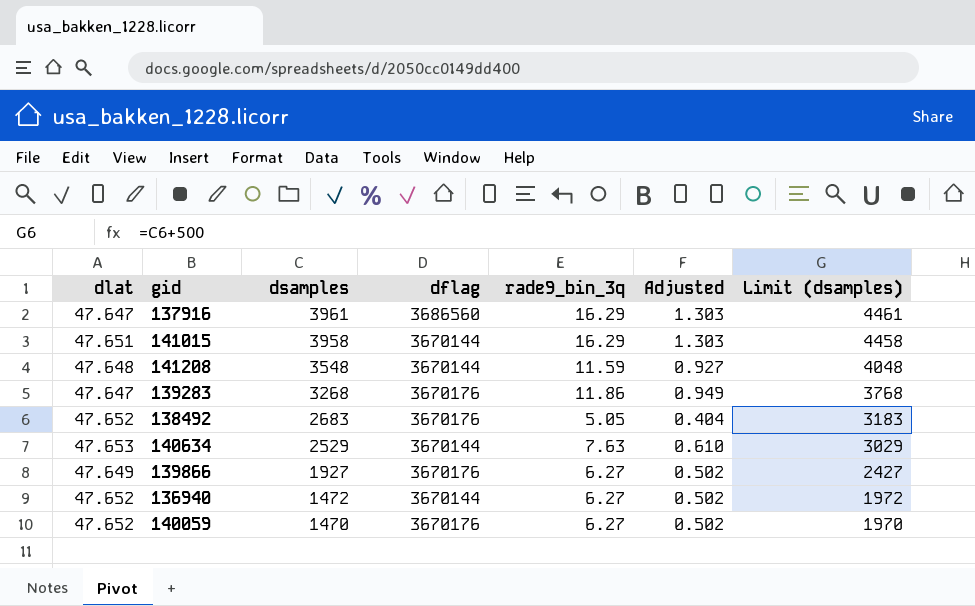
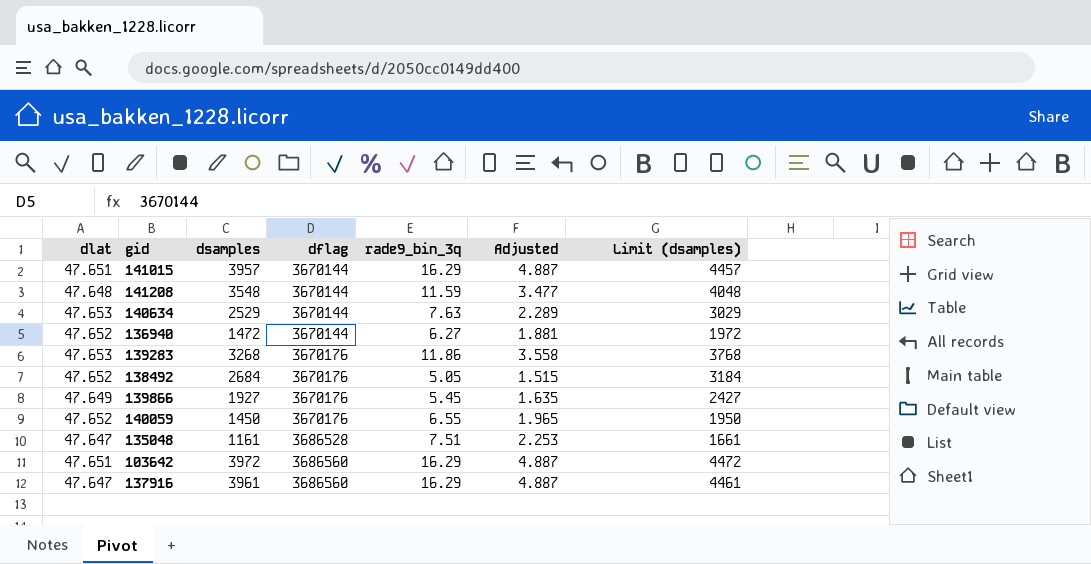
row order: dsamples descending -> dflag ascending
column Adjusted | formula: [rade9_bin_3q] * 0.08 -> [rade9_bin_3q] * 0.3
141015 | dsamples: 3958 -> 3957
141015 | Limit (dsamples): 4458 -> 4457
139283 | dlat: 47.647 -> 47.653
138492 | dsamples: 2683 -> 2684
138492 | Limit (dsamples): 3183 -> 3184
139866 | rade9_bin_3q: 6.27 -> 5.45
140059 | dsamples: 1470 -> 1450
140059 | rade9_bin_3q: 6.27 -> 6.55
140059 | Limit (dsamples): 1970 -> 1950
row 135048: none -> 47.647 | 1161 | 3686528 | 7.51 | 2.253 | 1661
row 103642: none -> 47.651 | 3972 | 3686560 | 16.29 | 4.887 | 4472

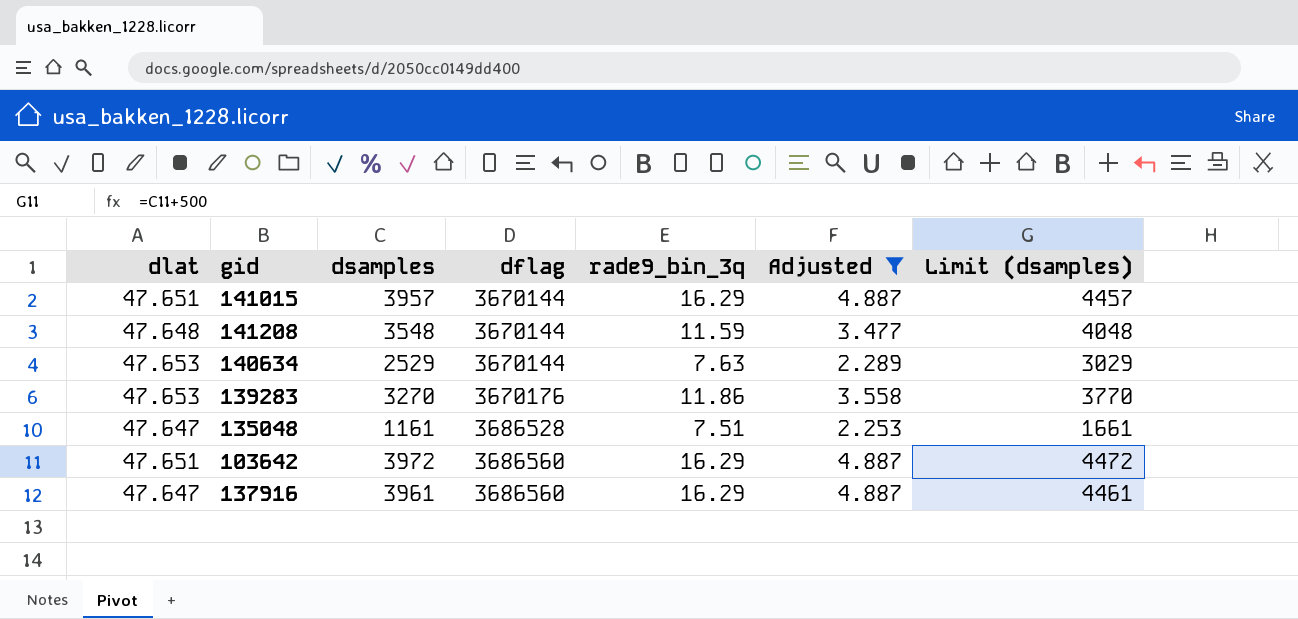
filter: none -> Adjusted >= 2.253
139283 | dsamples: 3268 -> 3270
139283 | Limit (dsamples): 3768 -> 3770

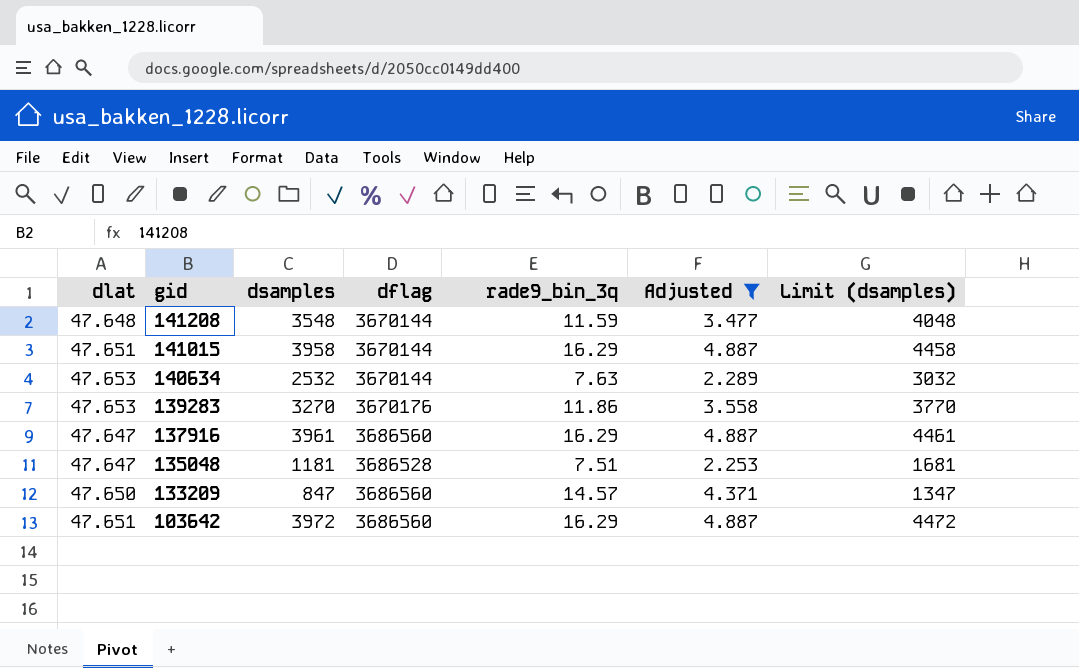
row order: dflag ascending -> gid descending
141015 | dsamples: 3957 -> 3958
141015 | Limit (dsamples): 4457 -> 4458
140634 | dsamples: 2529 -> 2532
140634 | Limit (dsamples): 3029 -> 3032
135048 | dsamples: 1161 -> 1181
135048 | Limit (dsamples): 1661 -> 1681
row 133209: none -> 47.650 | 847 | 3686560 | 14.57 | 4.371 | 1347

